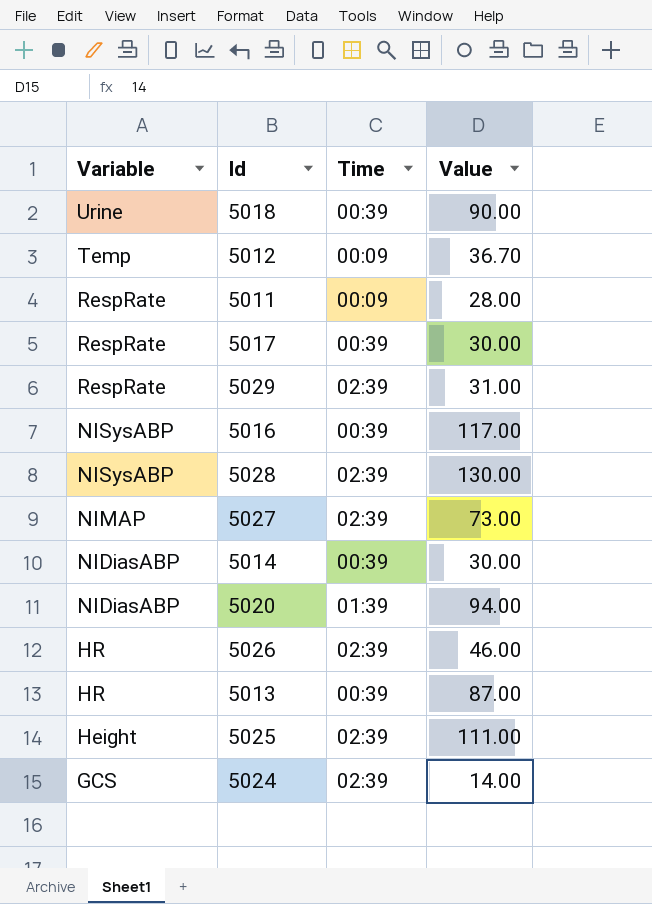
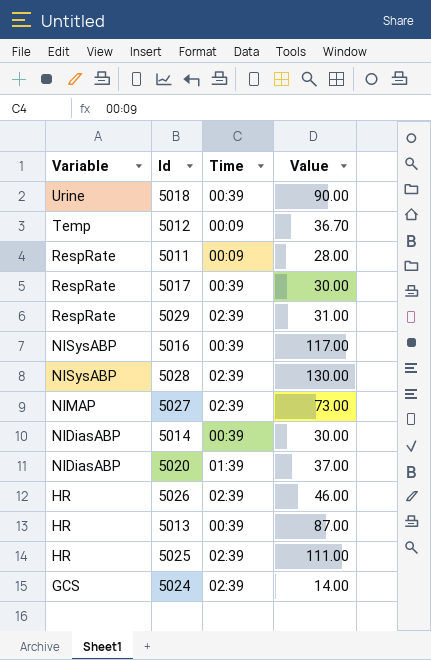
5020 | Value: 94.00 -> 37.00
5025 | Variable: Height -> HR

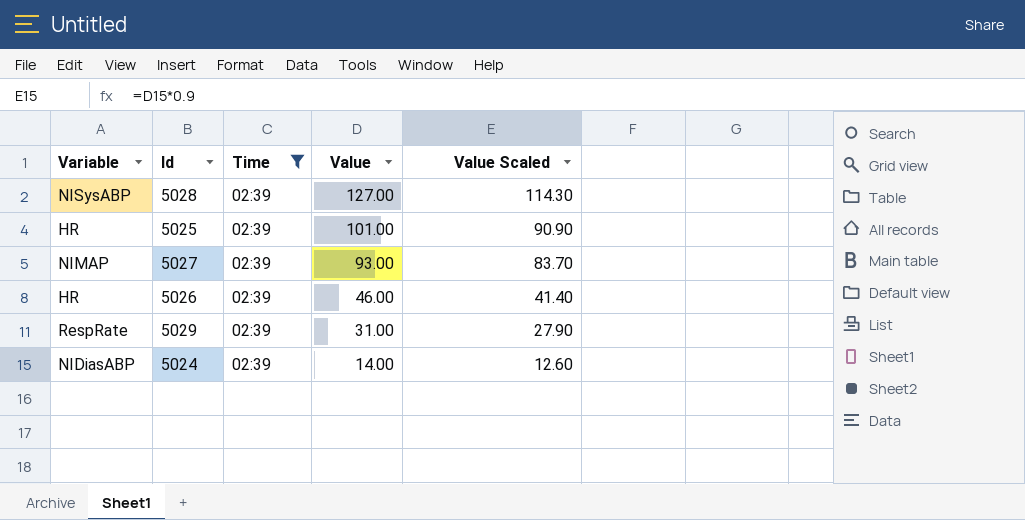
filter: none -> Time = 02:39
row order: Variable descending -> Value descending
column Value Scaled | formula: none -> [Value] * 0.9
5028 | Value: 130.00 -> 127.00
5025 | Value: 111.00 -> 101.00
5027 | Value: 73.00 -> 93.00
5024 | Variable: GCS -> NIDiasABP

